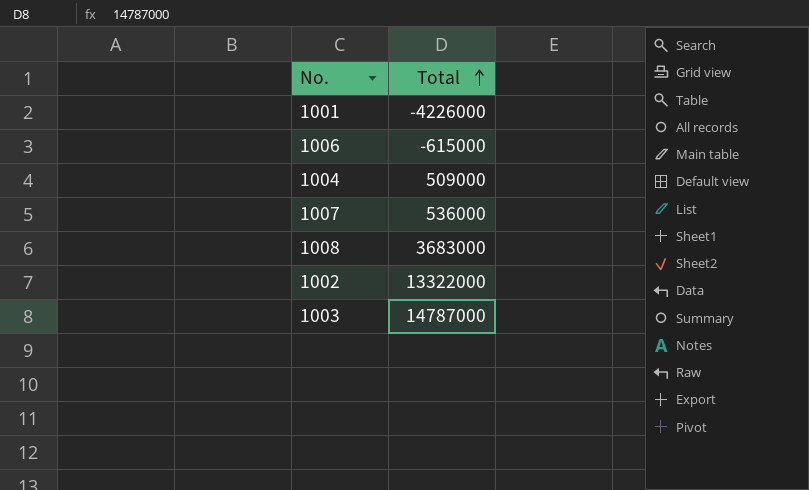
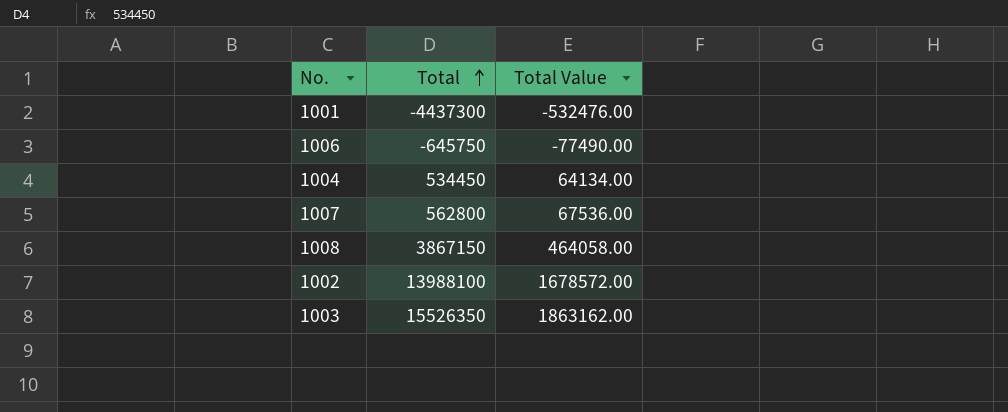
column Total Value | formula: none -> [Total] * 0.12
1001 | Total: -4226000 -> -4437300
1006 | Total: -615000 -> -645750
1004 | Total: 509000 -> 534450
1007 | Total: 536000 -> 562800
1008 | Total: 3683000 -> 3867150
1002 | Total: 13322000 -> 13988100
1003 | Total: 14787000 -> 15526350

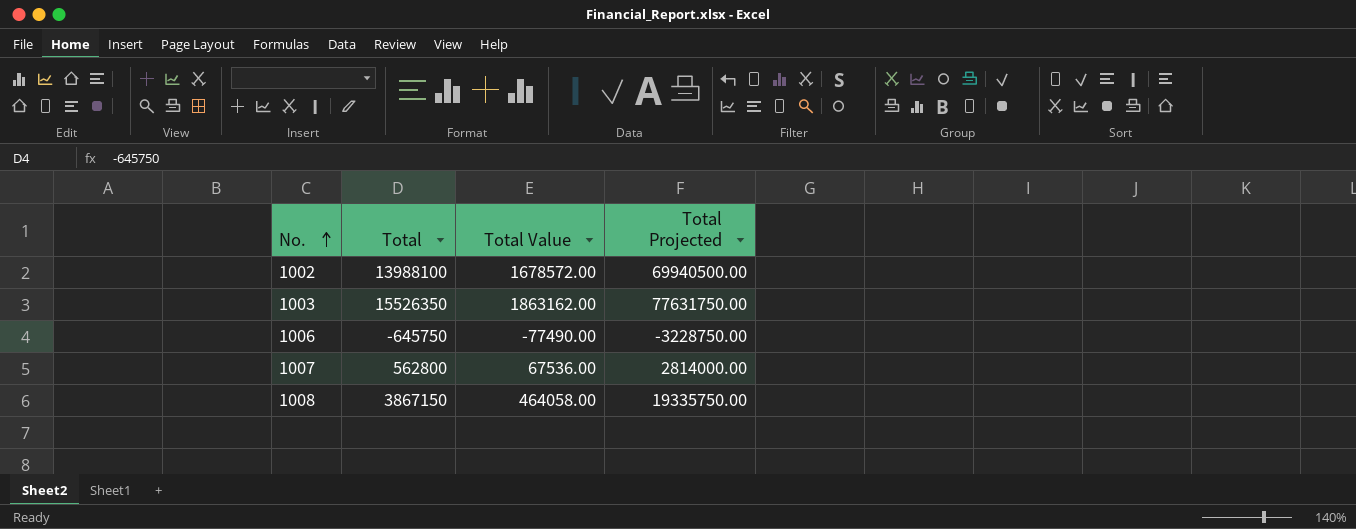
row order: Total ascending -> No. ascending
column Total Projected | formula: none -> [Total] * 5
row 1001: -4437300 | -532476.00 -> none
row 1004: 534450 | 64134.00 -> none

